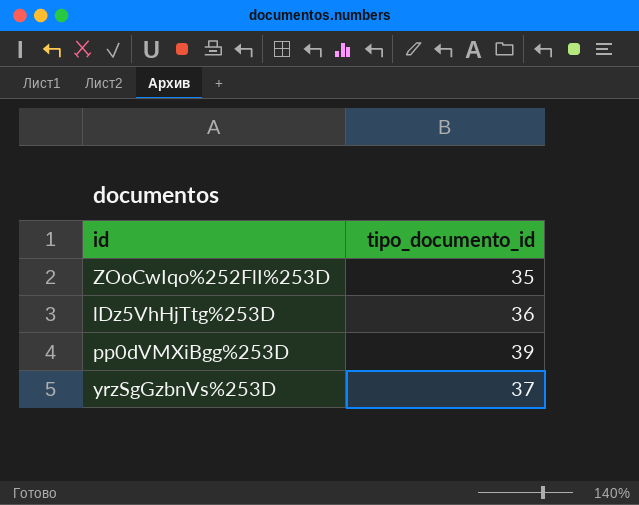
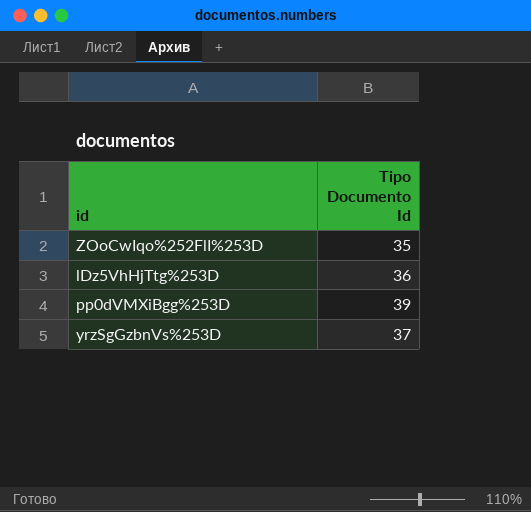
column name: tipo_documento_id -> Tipo Documento Id

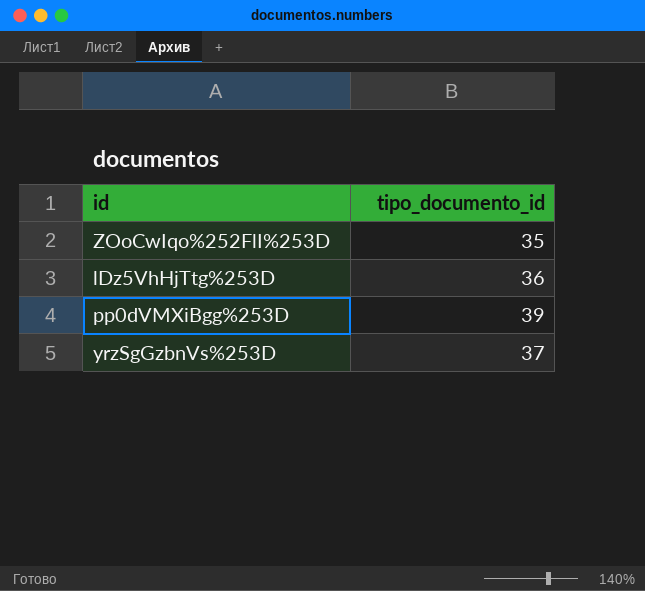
column name: Tipo Documento Id -> tipo_documento_id

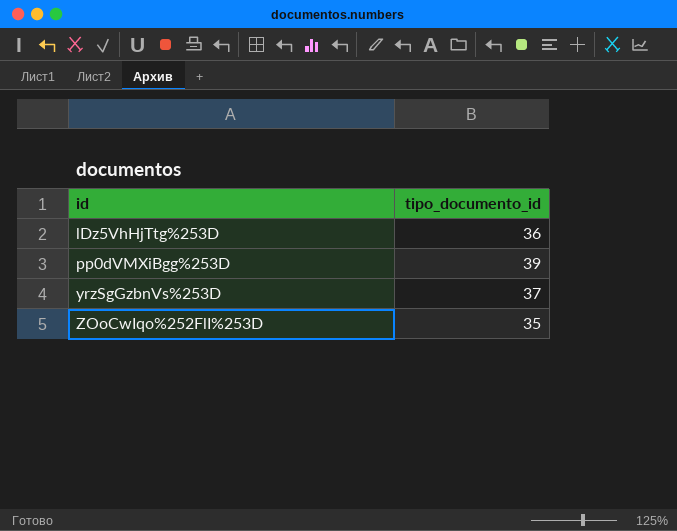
row order: none -> id ascending

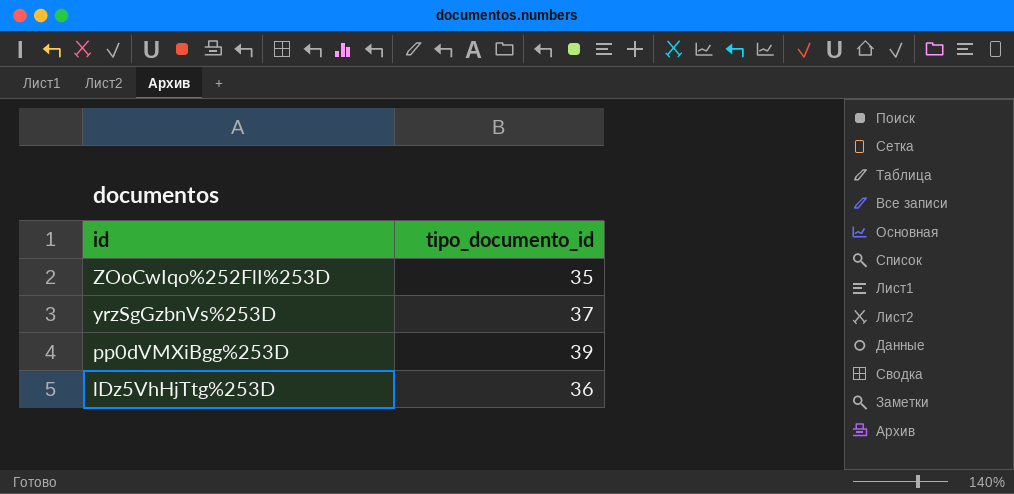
row order: id ascending -> id descending

